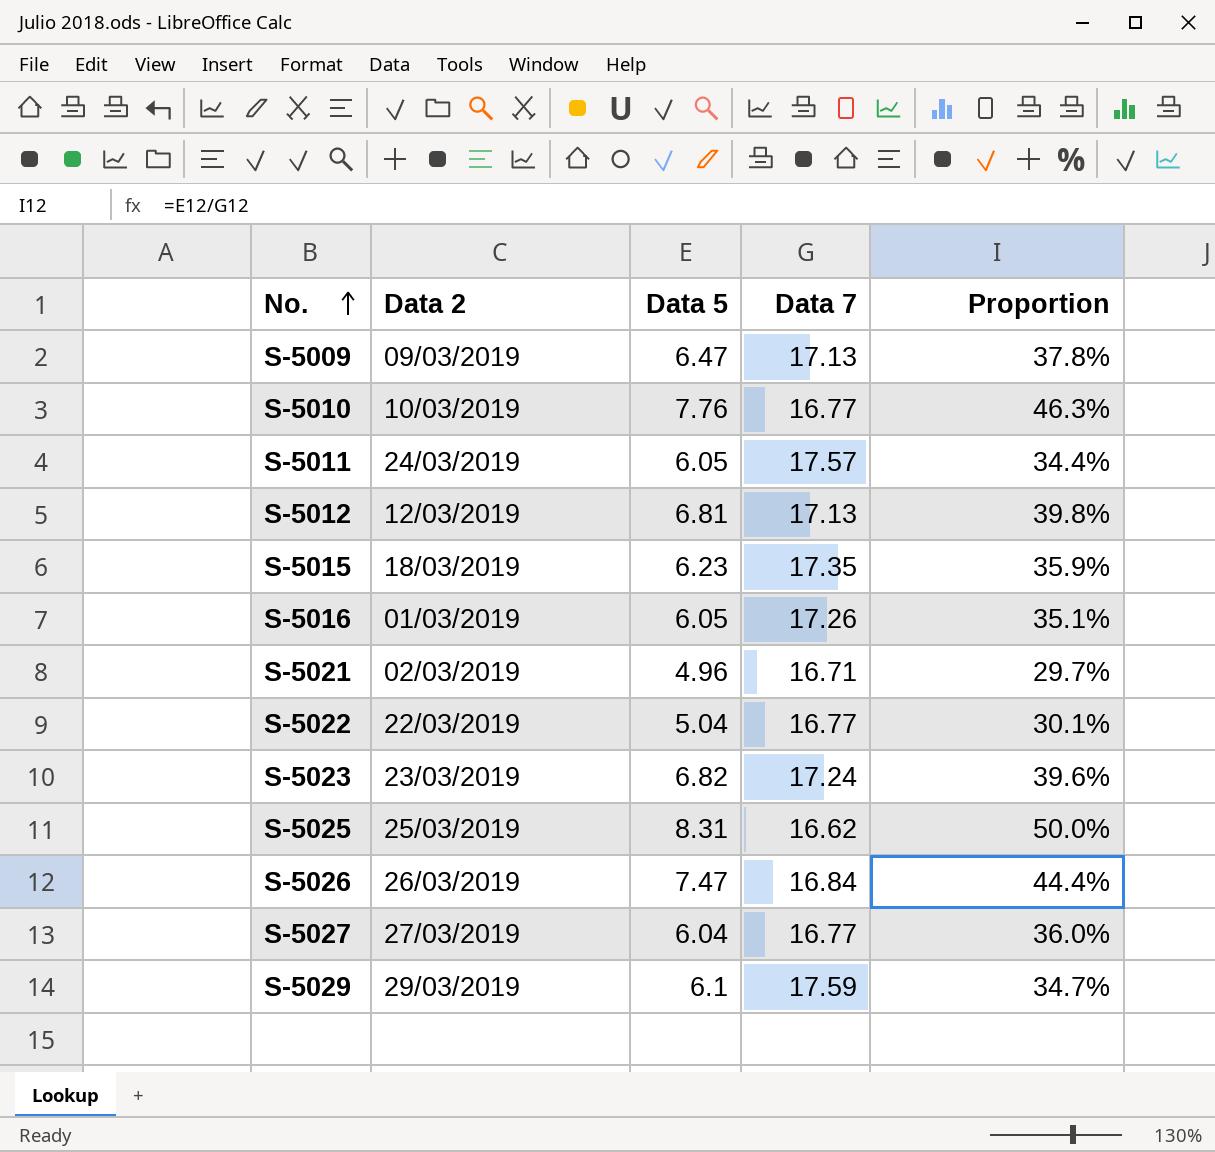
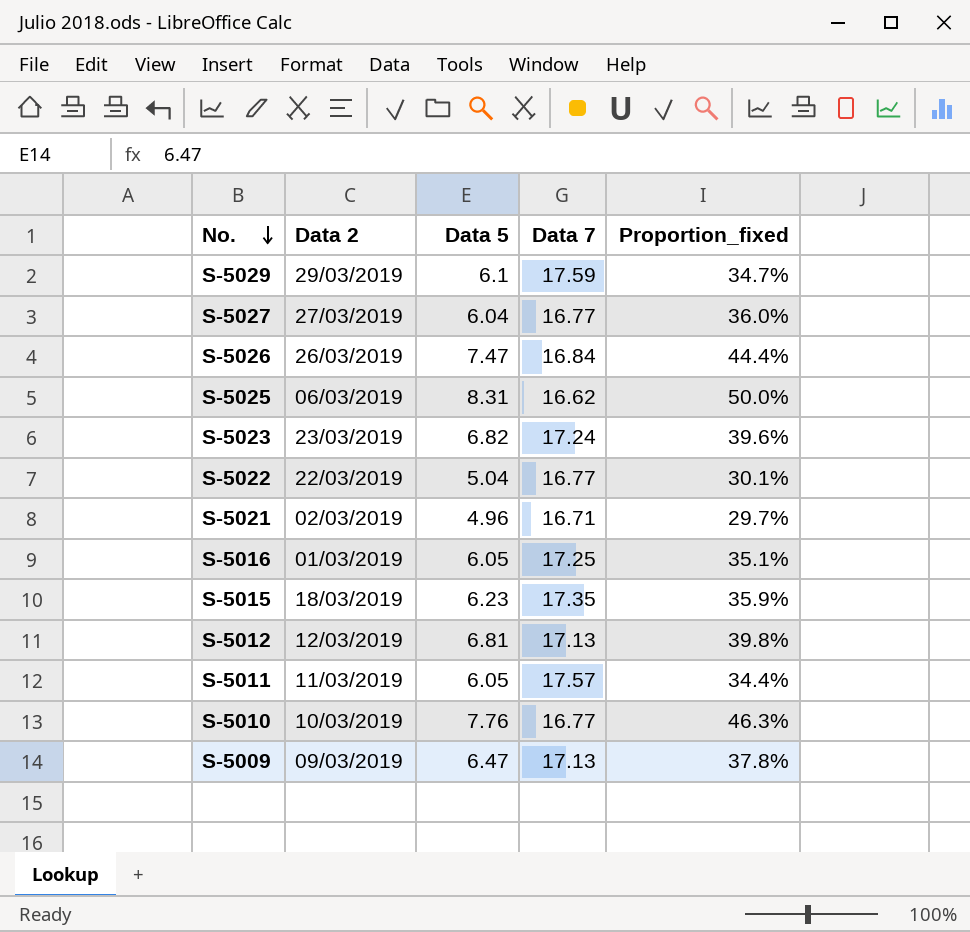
row order: No. ascending -> No. descending
column name: Proportion -> Proportion_fixed
S-5025 | Data 2: 25/03/2019 -> 06/03/2019
S-5016 | Data 7: 17.26 -> 17.25
S-5011 | Data 2: 24/03/2019 -> 11/03/2019

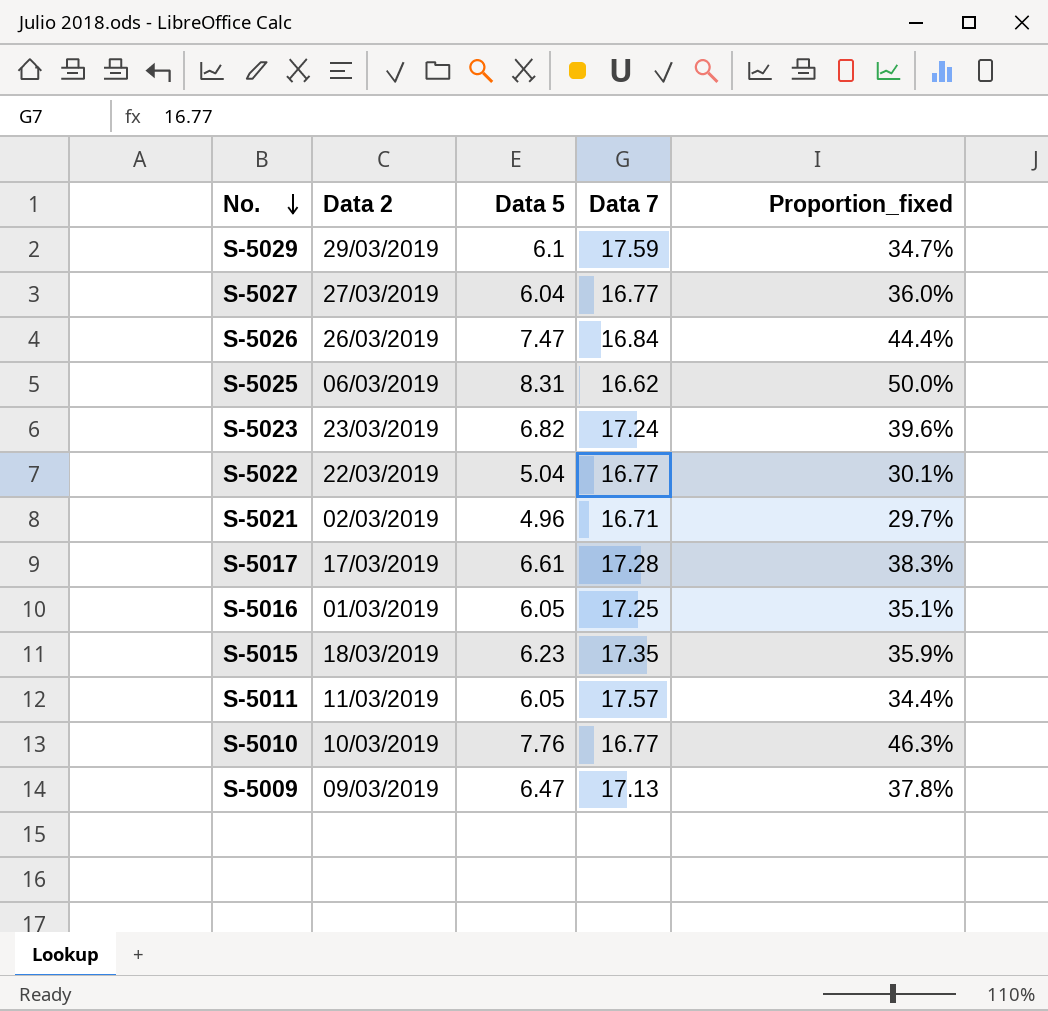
row S-5012: 12/03/2019 | 6.81 | 17.13 | 39.8% -> none
row S-5017: none -> 17/03/2019 | 6.61 | 17.28 | 38.3%

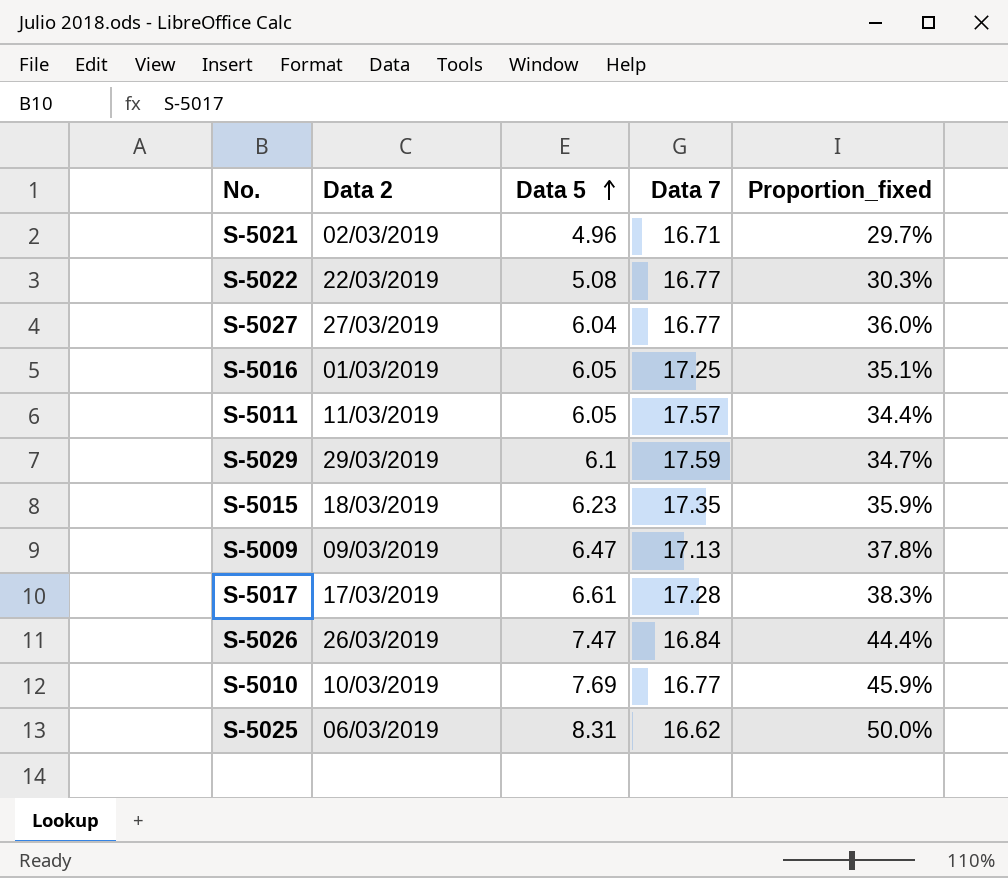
row order: No. descending -> Data 5 ascending
row S-5023: 23/03/2019 | 6.82 | 17.24 | 39.6% -> none
S-5022 | Data 5: 5.04 -> 5.08
S-5022 | Proportion_fixed: 30.1% -> 30.3%
S-5010 | Data 5: 7.76 -> 7.69
S-5010 | Proportion_fixed: 46.3% -> 45.9%

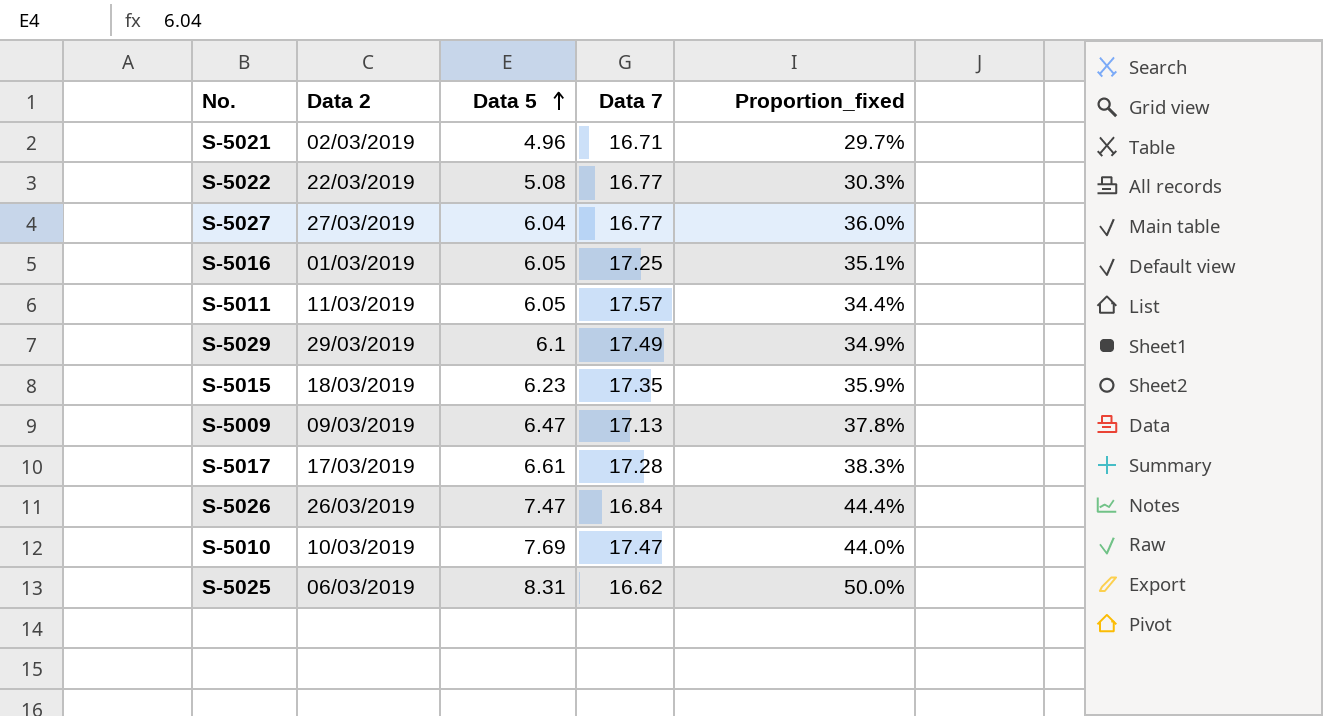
S-5029 | Data 7: 17.59 -> 17.49
S-5029 | Proportion_fixed: 34.7% -> 34.9%
S-5010 | Data 7: 16.77 -> 17.47
S-5010 | Proportion_fixed: 45.9% -> 44.0%

